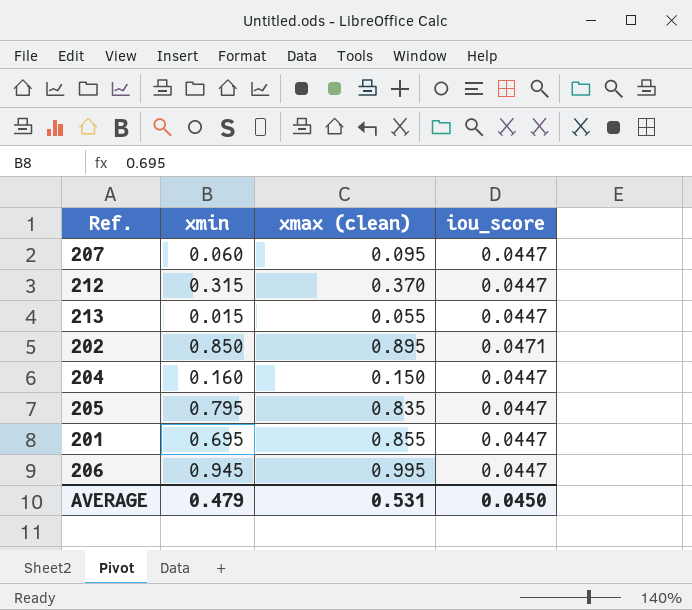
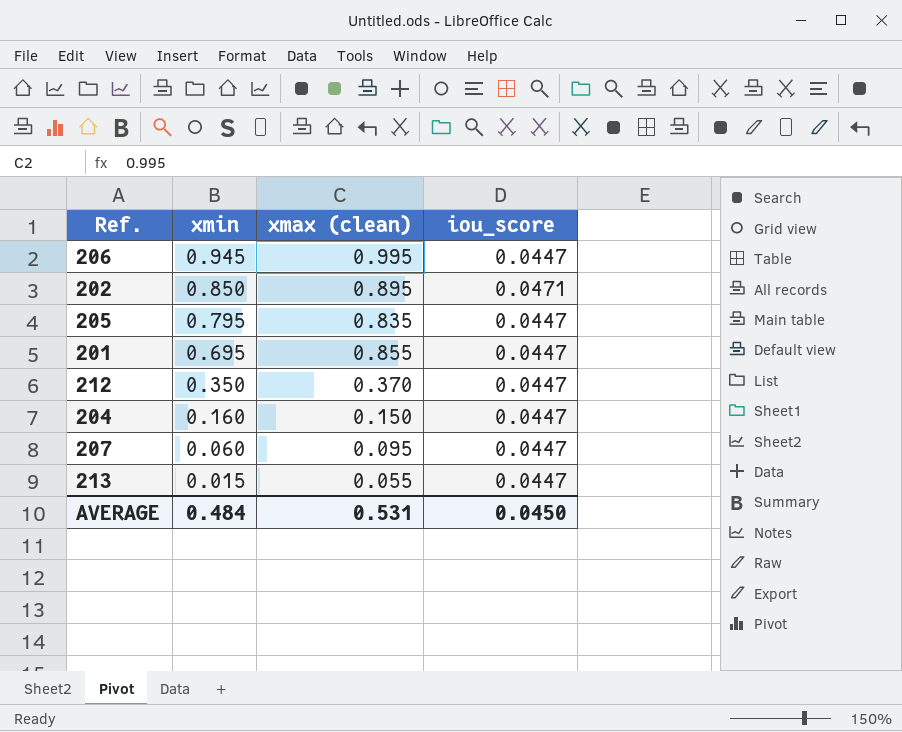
row order: none -> xmin descending
212 | xmin: 0.315 -> 0.350
AVERAGE | xmin: 0.479 -> 0.484

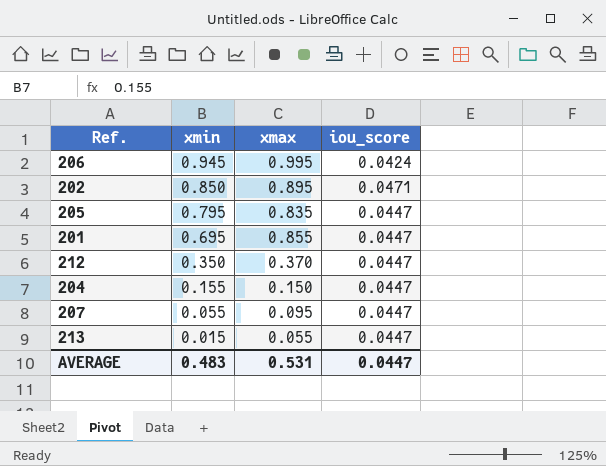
column name: xmax (clean) -> xmax
206 | iou_score: 0.0447 -> 0.0424
204 | xmin: 0.160 -> 0.155
207 | xmin: 0.060 -> 0.055
AVERAGE | xmin: 0.484 -> 0.483
AVERAGE | iou_score: 0.0450 -> 0.0447

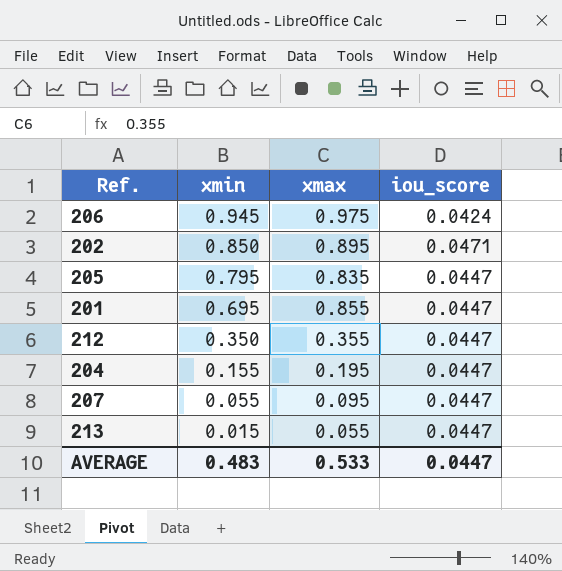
206 | xmax: 0.995 -> 0.975
212 | xmax: 0.370 -> 0.355
204 | xmax: 0.150 -> 0.195
AVERAGE | xmax: 0.531 -> 0.533

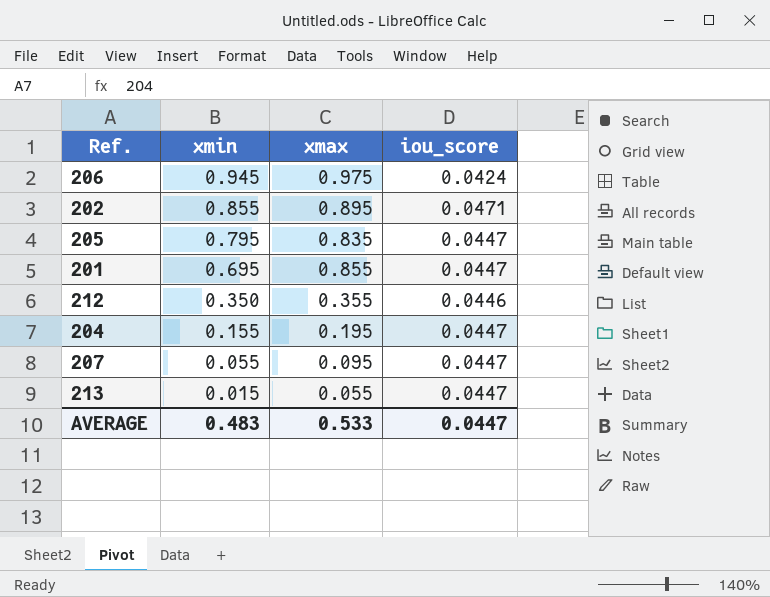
202 | xmin: 0.850 -> 0.855
212 | iou_score: 0.0447 -> 0.0446

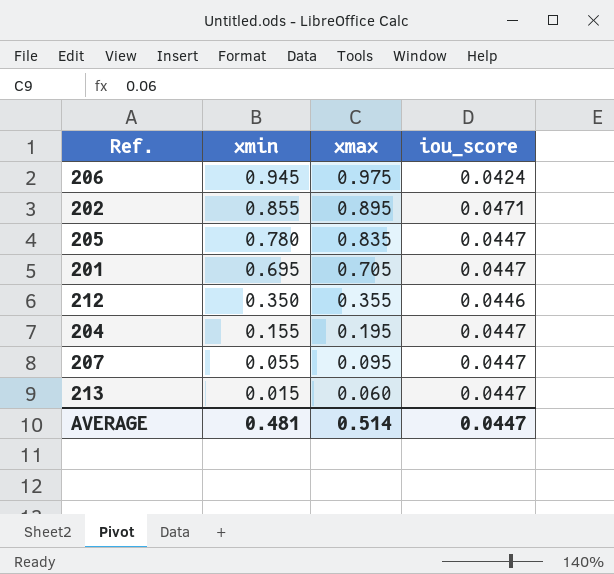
205 | xmin: 0.795 -> 0.780
201 | xmax: 0.855 -> 0.705
213 | xmax: 0.055 -> 0.060
AVERAGE | xmin: 0.483 -> 0.481
AVERAGE | xmax: 0.533 -> 0.514

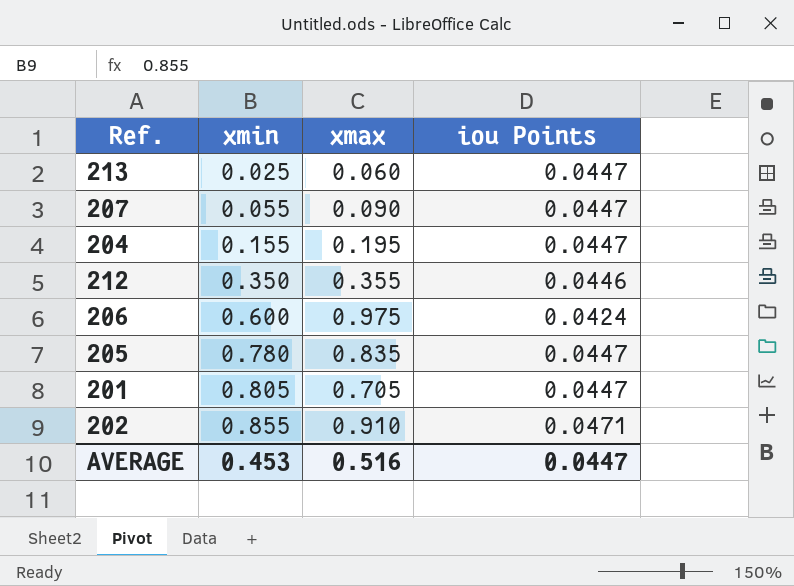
row order: xmin descending -> xmin ascending
column name: iou_score -> iou Points
213 | xmin: 0.015 -> 0.025
207 | xmax: 0.095 -> 0.090
206 | xmin: 0.945 -> 0.600
201 | xmin: 0.695 -> 0.805
202 | xmax: 0.895 -> 0.910
AVERAGE | xmin: 0.481 -> 0.453
AVERAGE | xmax: 0.514 -> 0.516

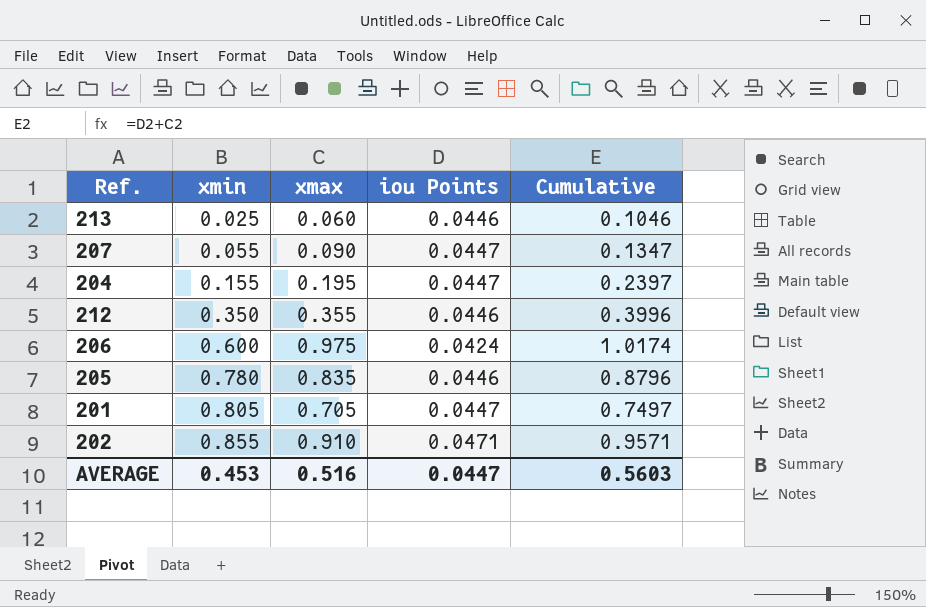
column Cumulative | formula: none -> [xmax] + [iou Points]
213 | iou Points: 0.0447 -> 0.0446
205 | iou Points: 0.0447 -> 0.0446

